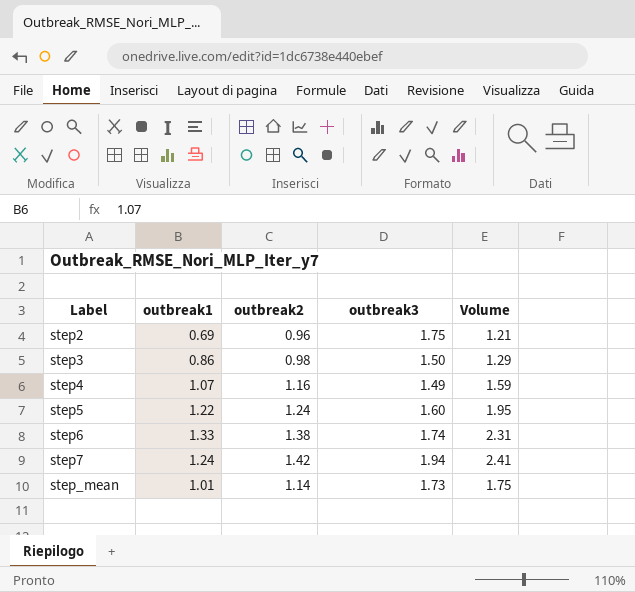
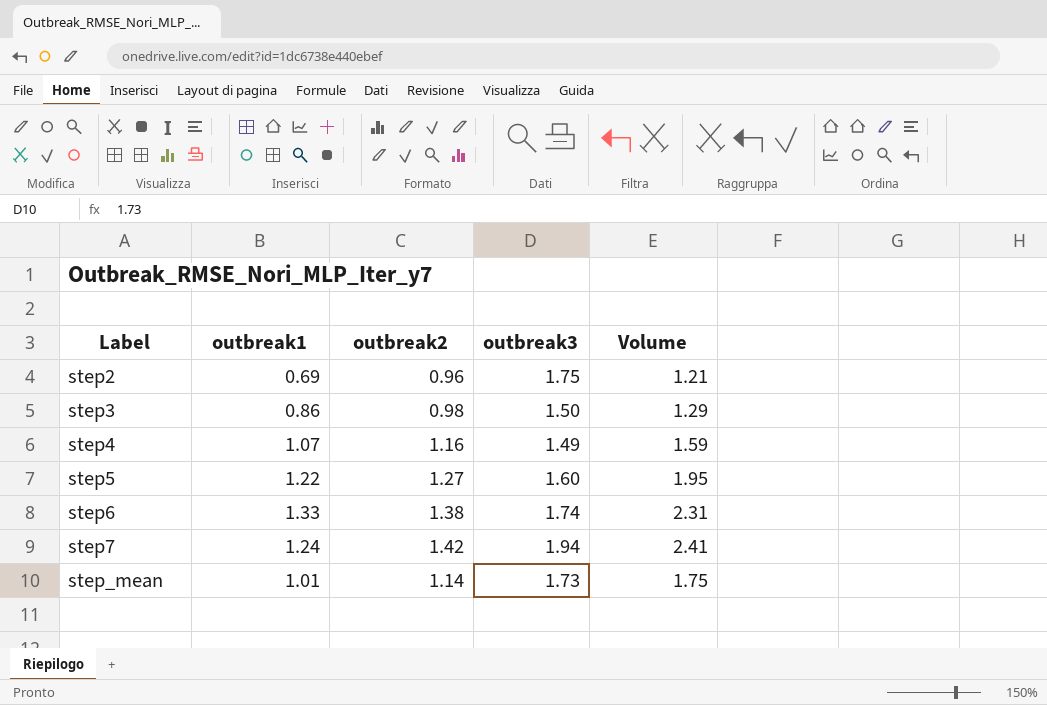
step5 | outbreak2: 1.24 -> 1.27

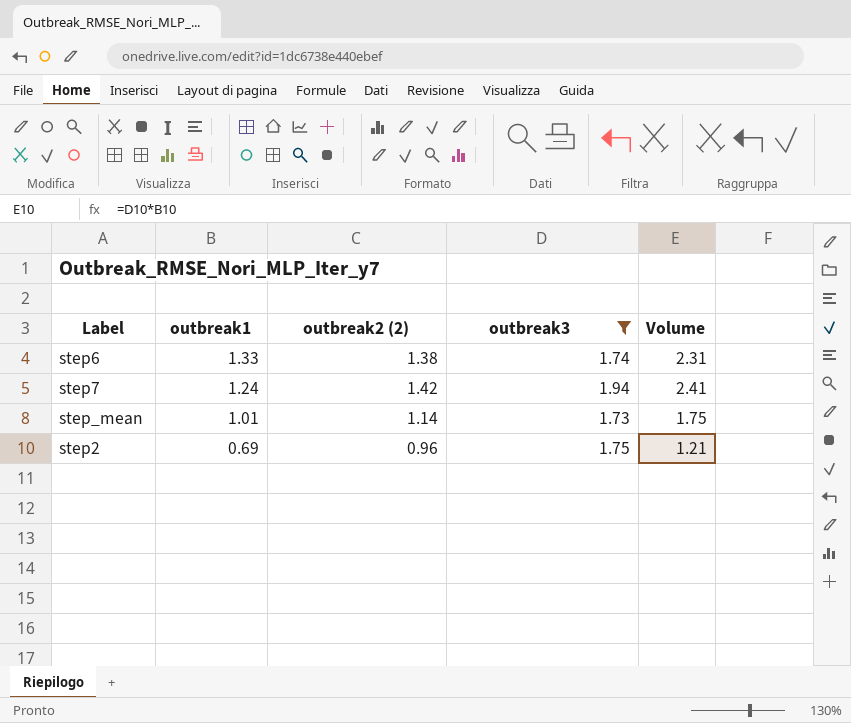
filter: none -> outbreak3 >= 1.73
row order: Label ascending -> outbreak1 descending
column name: outbreak2 -> outbreak2 (2)

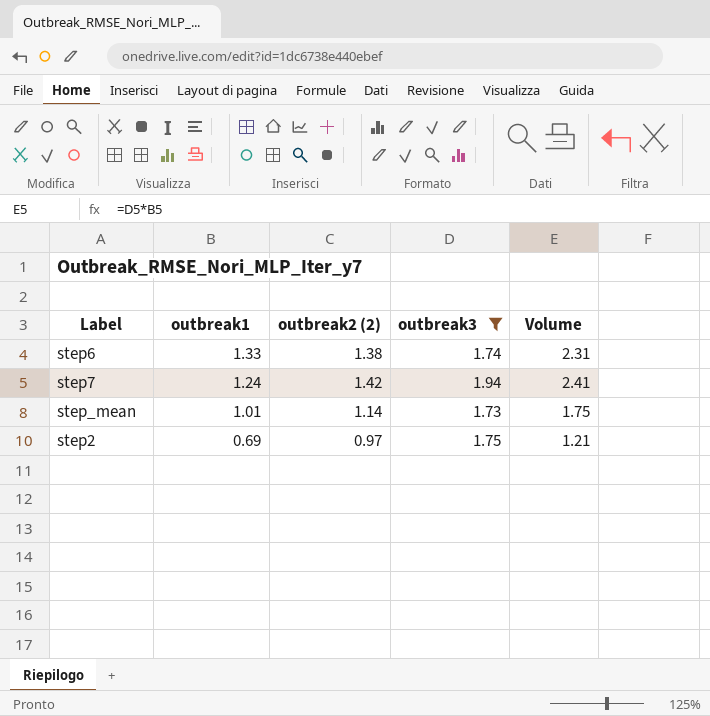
step2 | outbreak2 (2): 0.96 -> 0.97

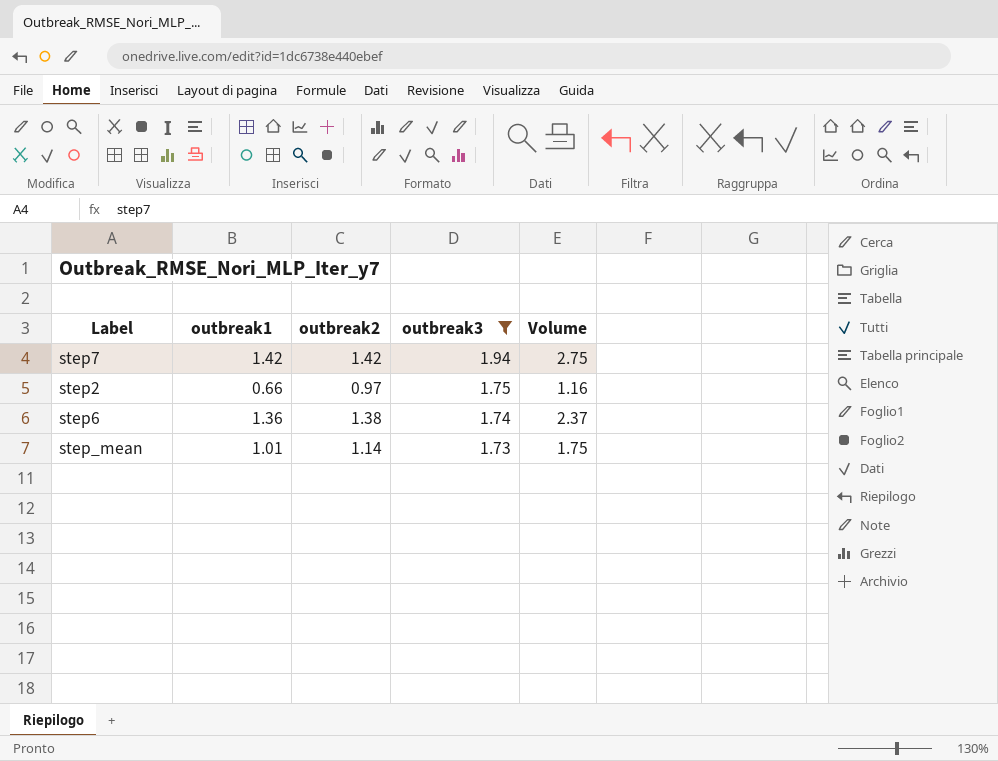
row order: outbreak1 descending -> outbreak3 descending
column name: outbreak2 (2) -> outbreak2
step7 | outbreak1: 1.24 -> 1.42
step7 | Volume: 2.41 -> 2.75
step2 | outbreak1: 0.69 -> 0.66
step2 | Volume: 1.21 -> 1.16
step6 | outbreak1: 1.33 -> 1.36
step6 | Volume: 2.31 -> 2.37

